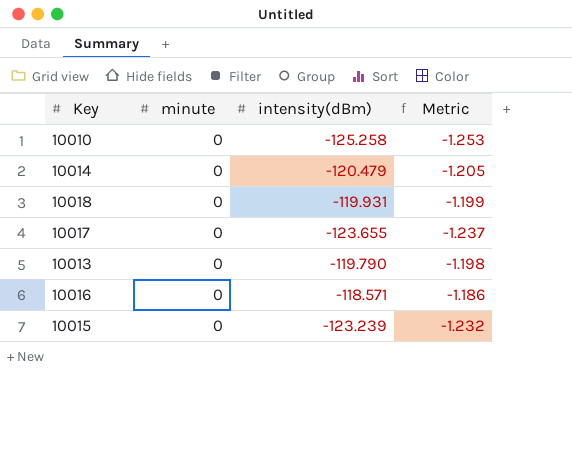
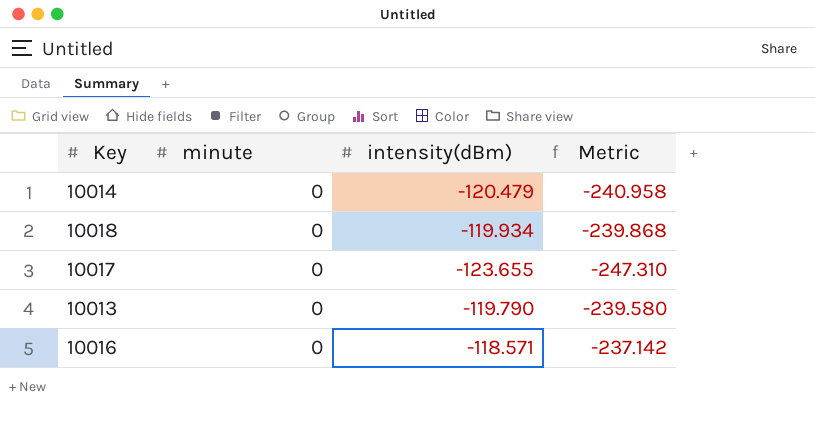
column Metric | formula: [intensity(dBm)] * 0.01 -> [intensity(dBm)] * 2
row 10010: 0 | -125.258 | -1.253 -> none
row 10015: 0 | -123.239 | -1.232 -> none
10018 | intensity(dBm): -119.931 -> -119.934

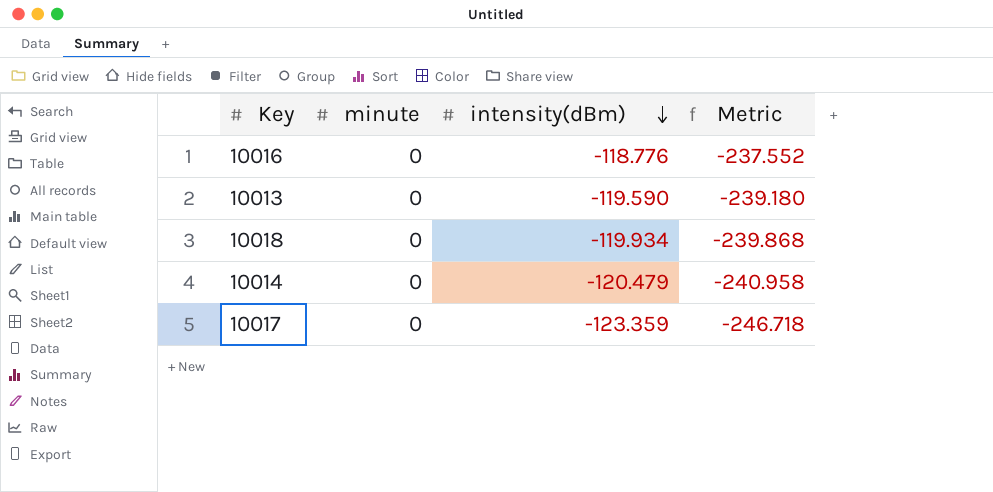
row order: none -> intensity(dBm) descending
10016 | intensity(dBm): -118.571 -> -118.776
10016 | Metric: -237.142 -> -237.552
10013 | intensity(dBm): -119.790 -> -119.590
10013 | Metric: -239.580 -> -239.180
10017 | intensity(dBm): -123.655 -> -123.359
10017 | Metric: -247.310 -> -246.718

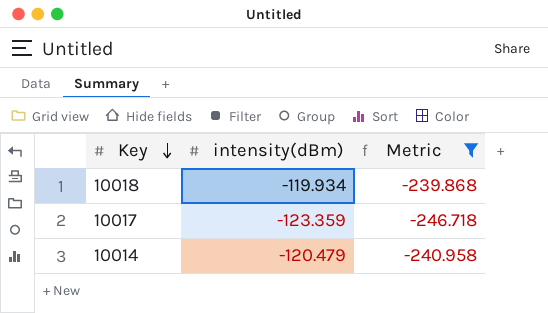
filter: none -> Metric <= -239.868
row order: intensity(dBm) descending -> Key descending
column minute | position: 2 -> none

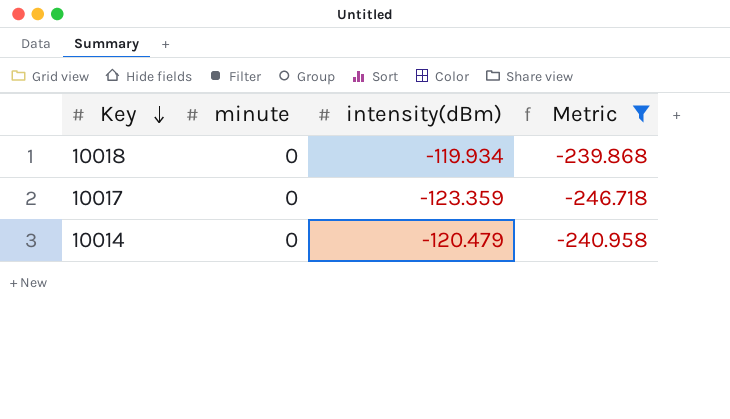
column minute | position: none -> 2

